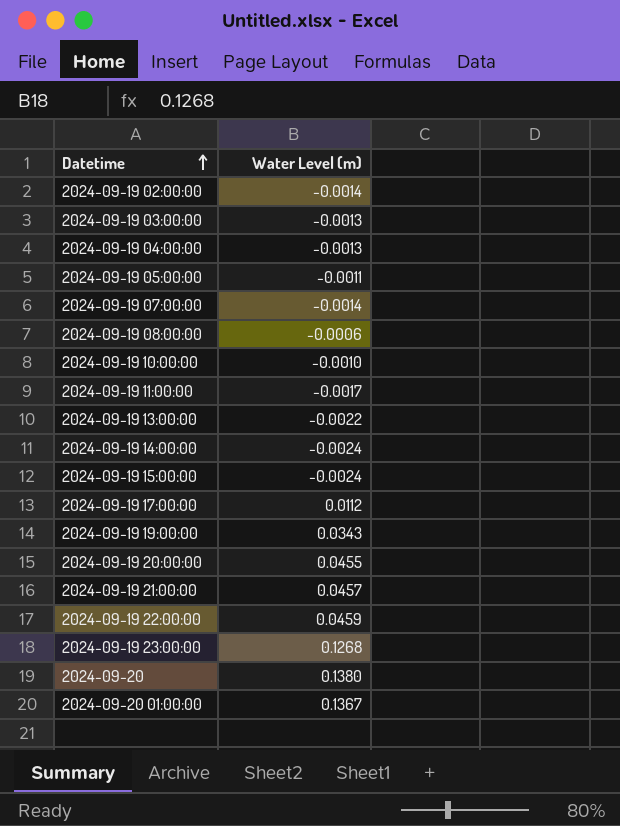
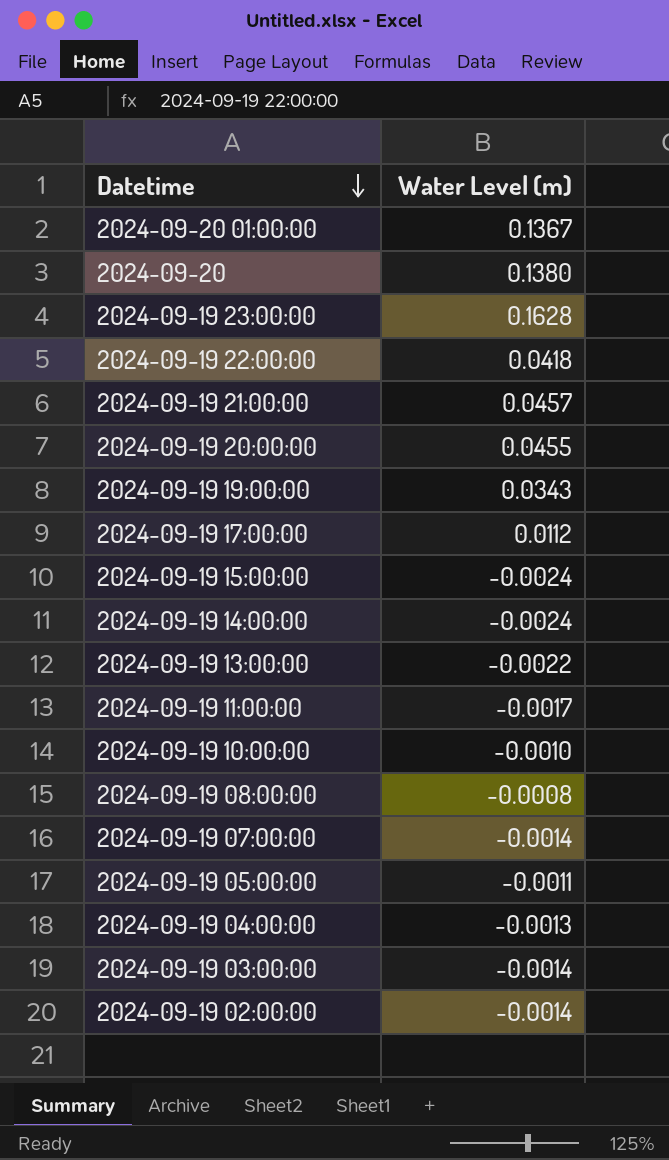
row order: Datetime ascending -> Datetime descending
2024-09-19 23:00:00 | Water Level (m): 0.1268 -> 0.1628
2024-09-19 22:00:00 | Water Level (m): 0.0459 -> 0.0418
2024-09-19 08:00:00 | Water Level (m): -0.0006 -> -0.0008
2024-09-19 03:00:00 | Water Level (m): -0.0013 -> -0.0014

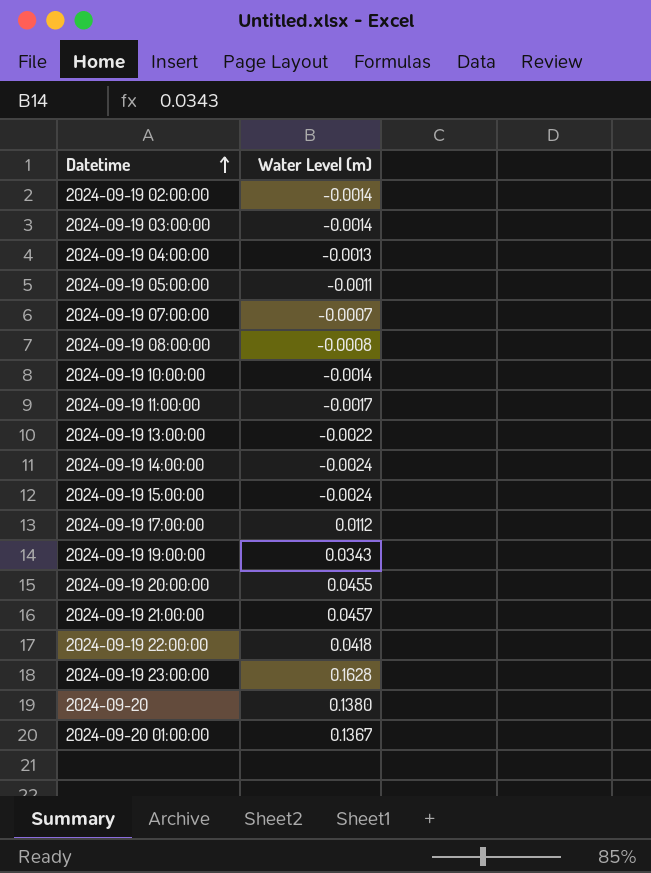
row order: Datetime descending -> Datetime ascending
2024-09-19 07:00:00 | Water Level (m): -0.0014 -> -0.0007
2024-09-19 10:00:00 | Water Level (m): -0.0010 -> -0.0014

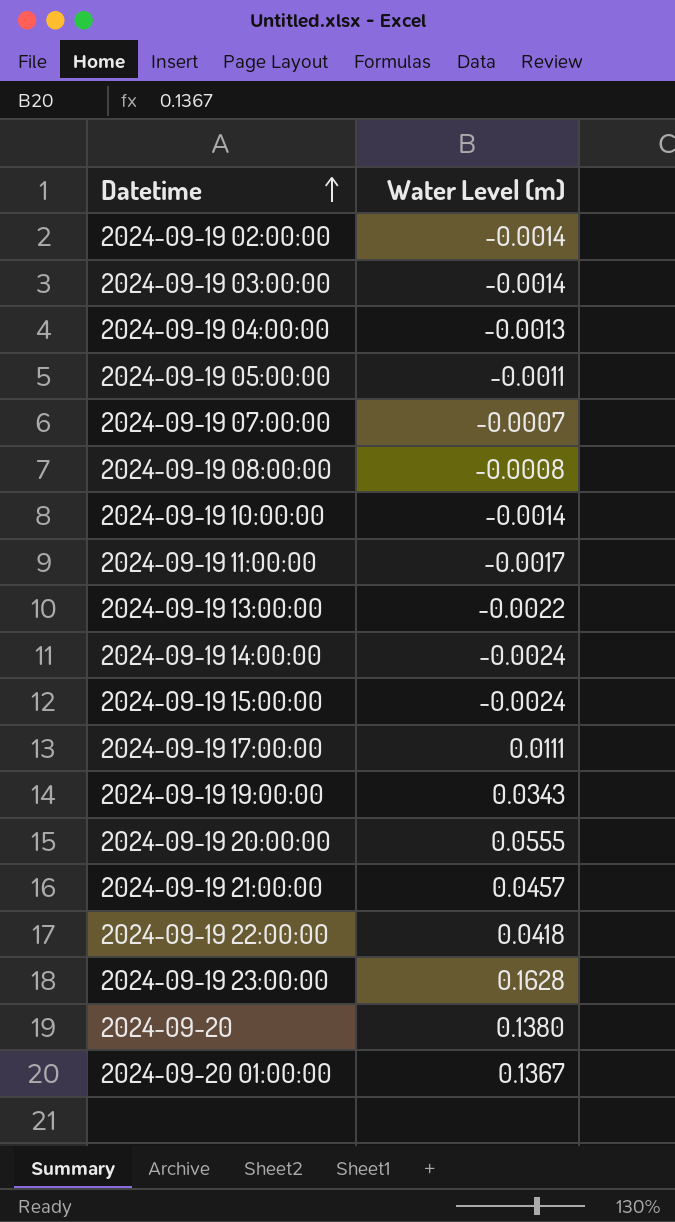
2024-09-19 17:00:00 | Water Level (m): 0.0112 -> 0.0111
2024-09-19 20:00:00 | Water Level (m): 0.0455 -> 0.0555

